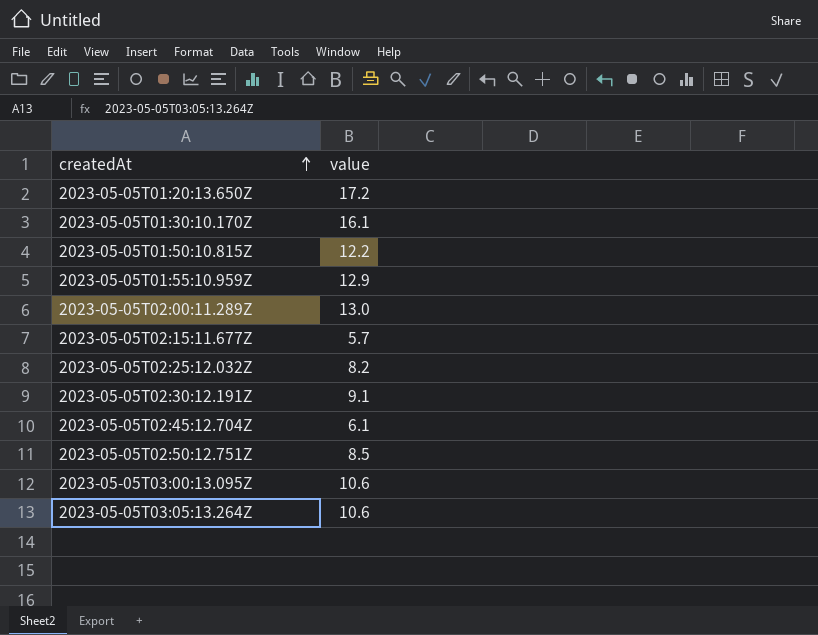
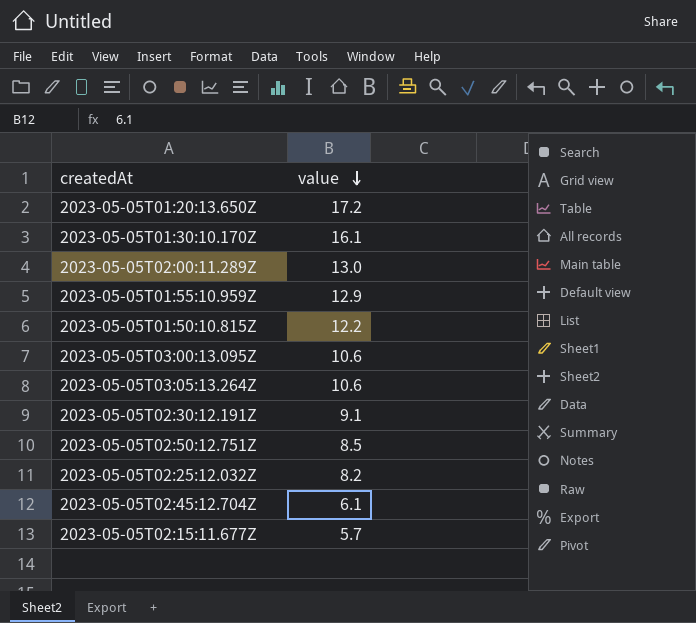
row order: createdAt ascending -> value descending

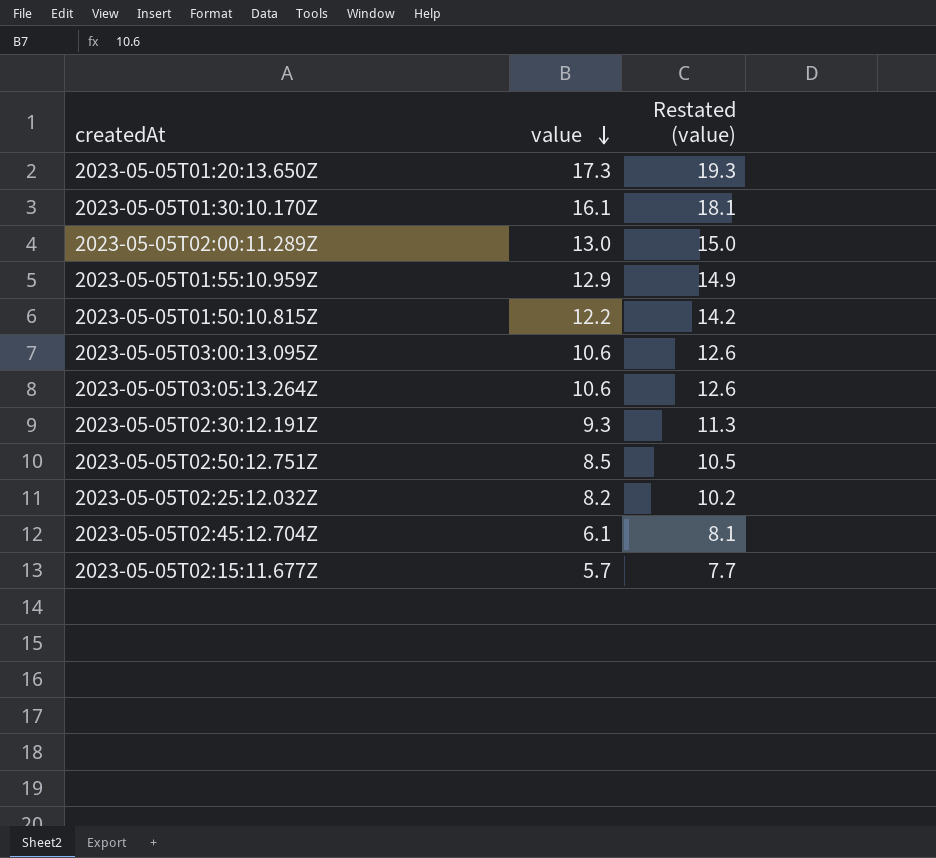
column Restated (value) | formula: none -> [value] + 2
2023-05-05T01:20:13.650Z | value: 17.2 -> 17.3
2023-05-05T02:30:12.191Z | value: 9.1 -> 9.3

